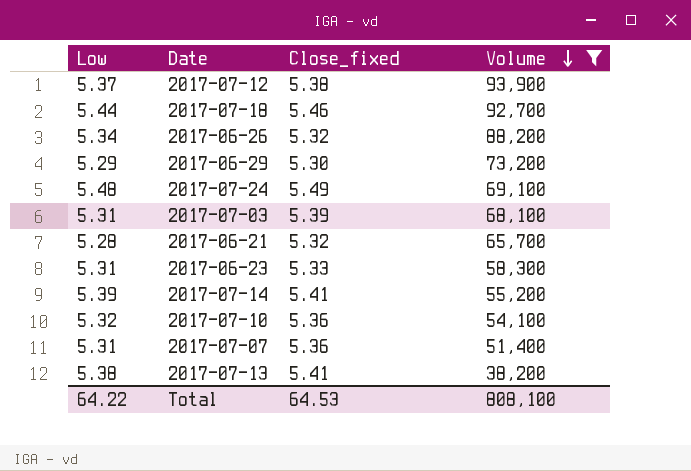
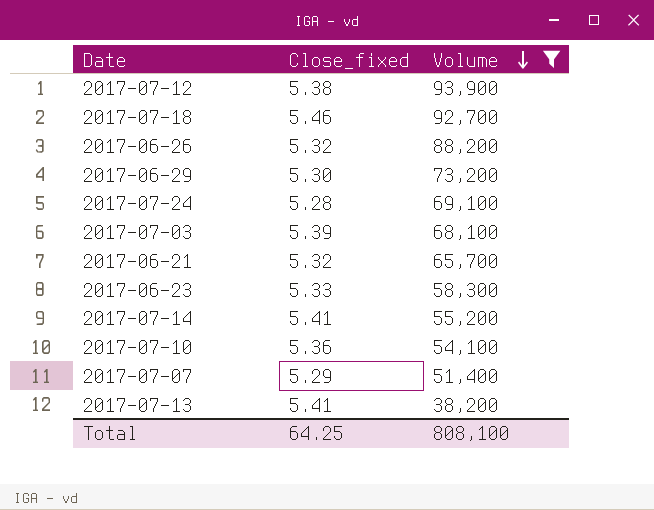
column Low | position: 1 -> none
2017-07-24 | Close_fixed: 5.49 -> 5.28
2017-07-07 | Close_fixed: 5.36 -> 5.29
Total | Close_fixed: 64.53 -> 64.25

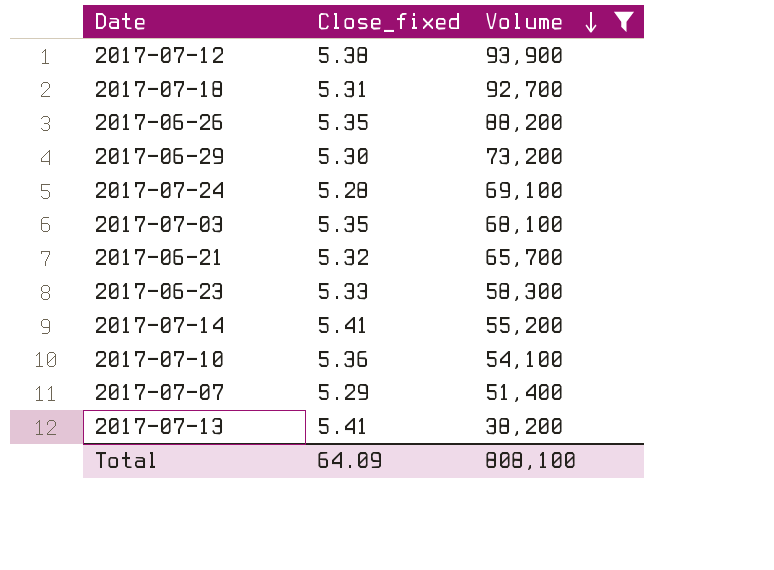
2017-07-18 | Close_fixed: 5.46 -> 5.31
2017-06-26 | Close_fixed: 5.32 -> 5.35
2017-07-03 | Close_fixed: 5.39 -> 5.35
Total | Close_fixed: 64.25 -> 64.09

